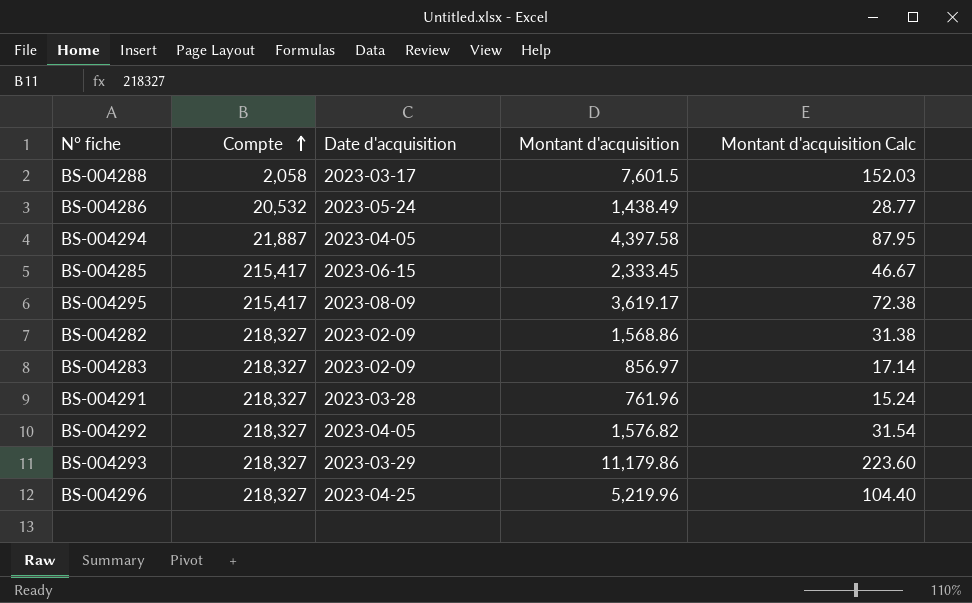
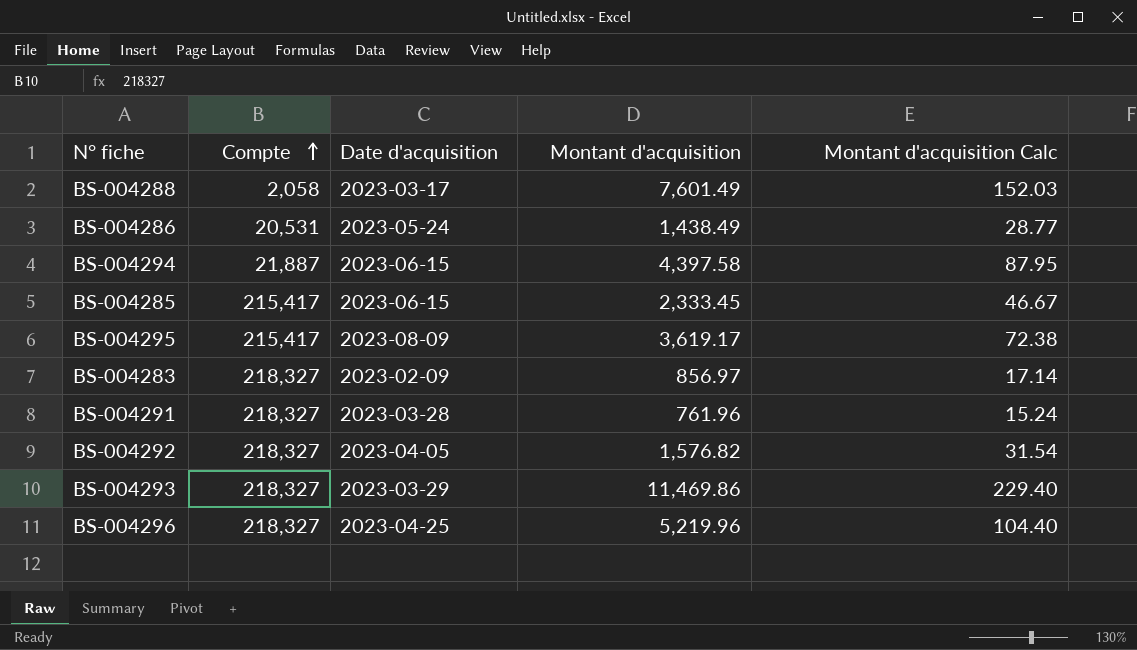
row BS-004282: 218,327 | 2023-02-09 | 1,568.86 | 31.38 -> none
BS-004288 | Montant d'acquisition: 7,601.5 -> 7,601.49
BS-004286 | Compte: 20,532 -> 20,531
BS-004294 | Date d'acquisition: 2023-04-05 -> 2023-06-15
BS-004293 | Montant d'acquisition: 11,179.86 -> 11,469.86
BS-004293 | Montant d'acquisition Calc: 223.60 -> 229.40

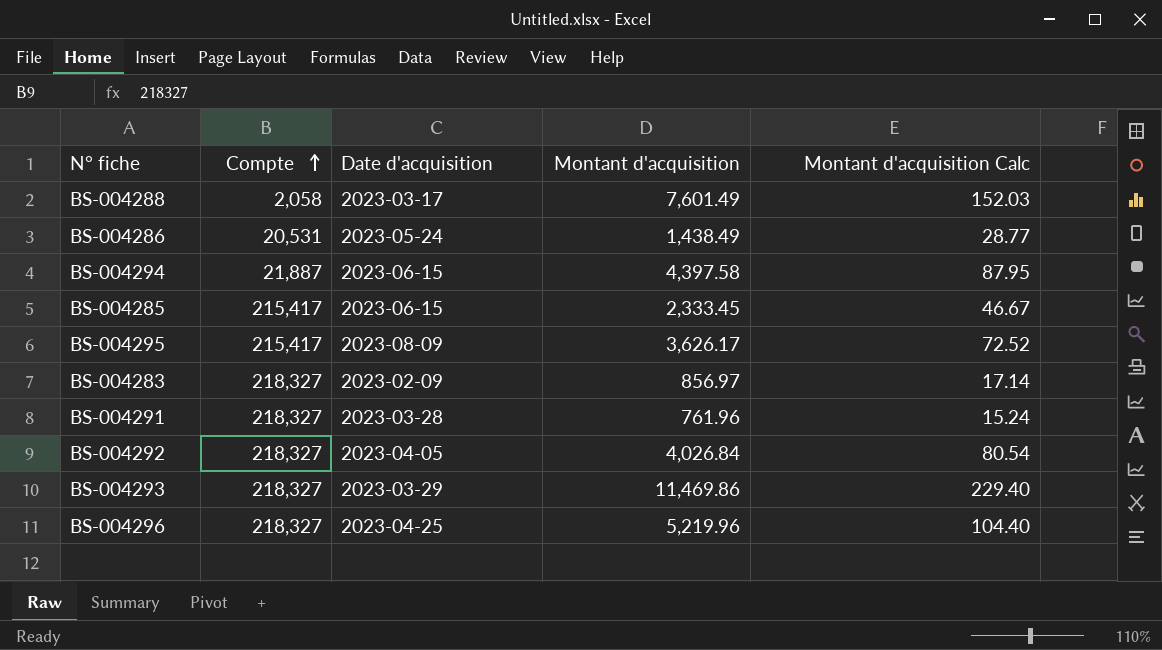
BS-004295 | Montant d'acquisition: 3,619.17 -> 3,626.17
BS-004295 | Montant d'acquisition Calc: 72.38 -> 72.52
BS-004292 | Montant d'acquisition: 1,576.82 -> 4,026.84
BS-004292 | Montant d'acquisition Calc: 31.54 -> 80.54

